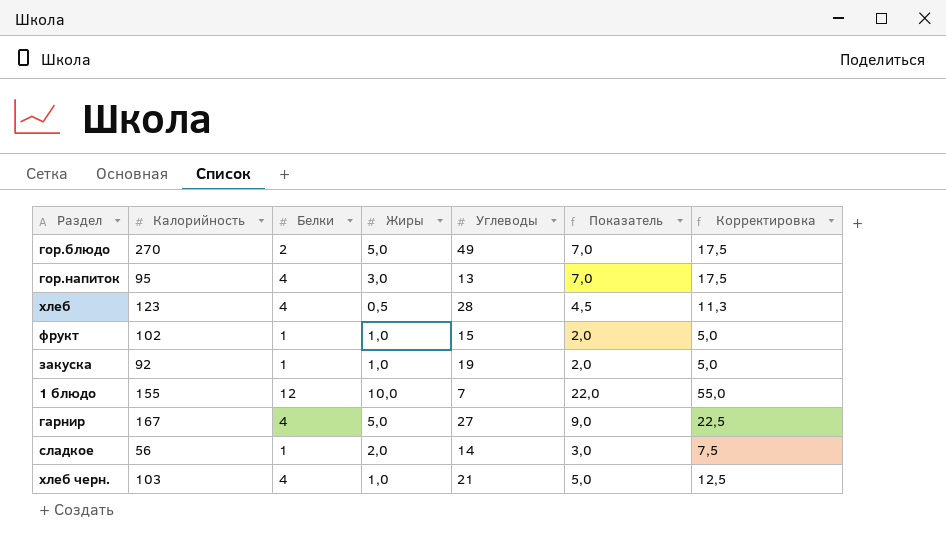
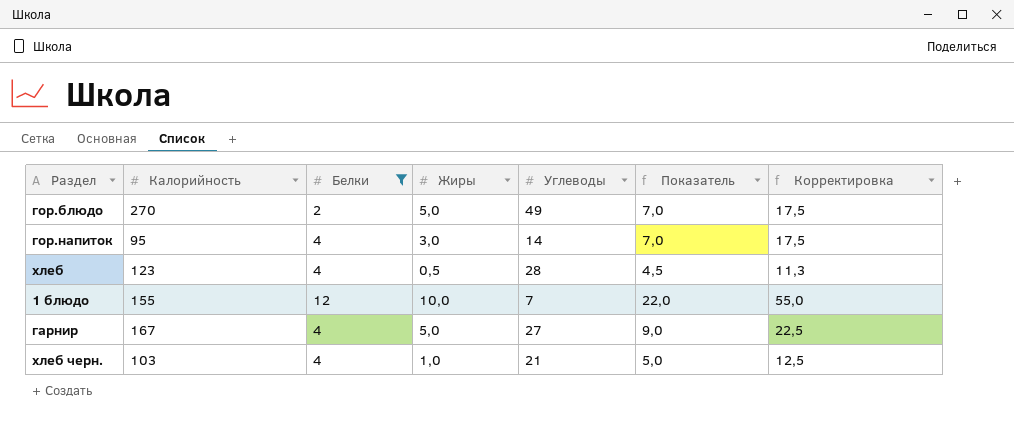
filter: none -> Белки != 1
гор.напиток | Углеводы: 13 -> 14

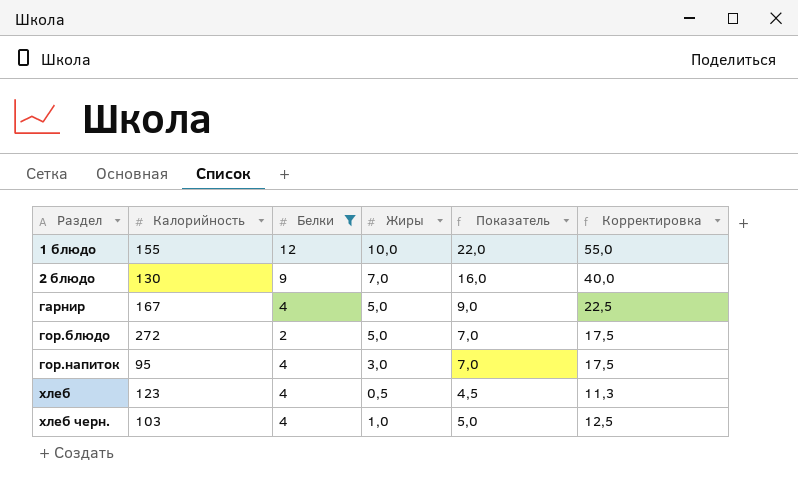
row order: none -> Раздел ascending
column Углеводы | position: 5 -> none
row 2 блюдо: none -> 130 | 9 | 7,0 | 16,0 | 40,0
гор.блюдо | Калорийность: 270 -> 272

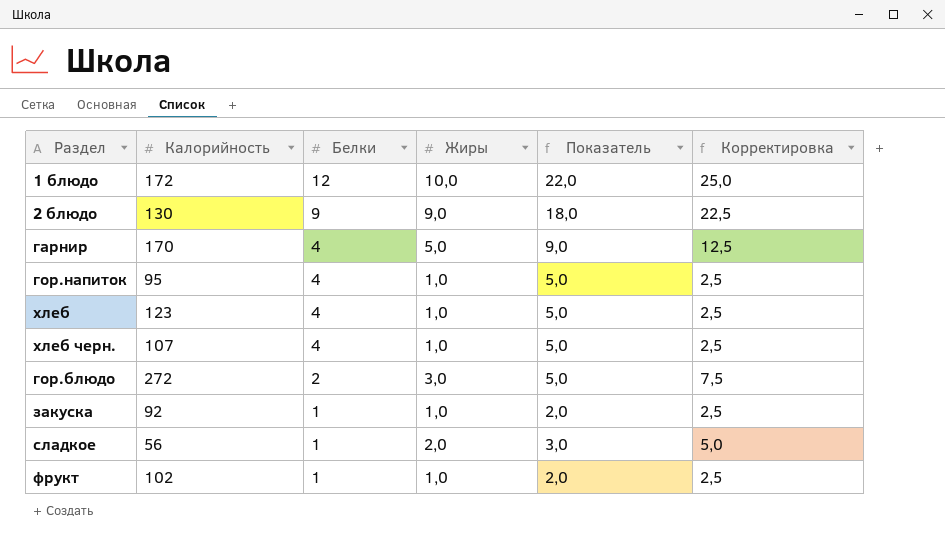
filter: Белки != 1 -> none
row order: Раздел ascending -> Белки descending
column Корректировка | formula: [Показатель] * 2,5 -> [Жиры] * 2,5
1 блюдо | Калорийность: 155 -> 172
2 блюдо | Жиры: 7,0 -> 9,0
2 блюдо | Показатель: 16,0 -> 18,0
гарнир | Калорийность: 167 -> 170
гор.напиток | Жиры: 3,0 -> 1,0
гор.напиток | Показатель: 7,0 -> 5,0
хлеб | Жиры: 0,5 -> 1,0
хлеб | Показатель: 4,5 -> 5,0
хлеб черн. | Калорийность: 103 -> 107
гор.блюдо | Жиры: 5,0 -> 3,0
гор.блюдо | Показатель: 7,0 -> 5,0

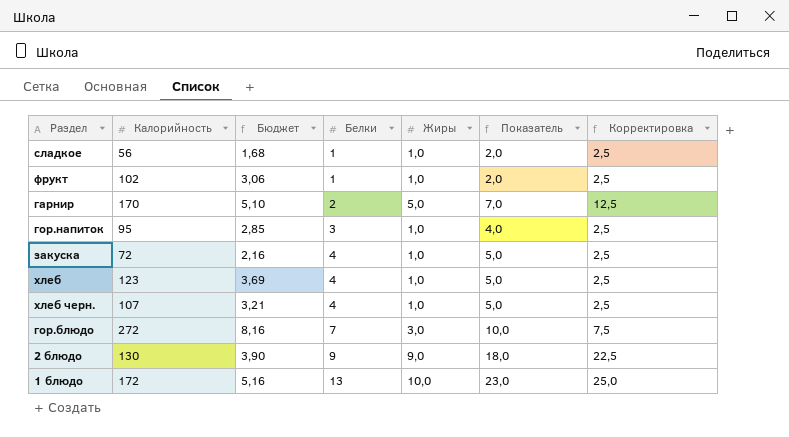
row order: Белки descending -> Белки ascending
column Бюджет | formula: none -> [Калорийность] * 0,03
сладкое | Жиры: 2,0 -> 1,0
сладкое | Показатель: 3,0 -> 2,0
сладкое | Корректировка: 5,0 -> 2,5
гарнир | Белки: 4 -> 2
гарнир | Показатель: 9,0 -> 7,0
гор.напиток | Белки: 4 -> 3
гор.напиток | Показатель: 5,0 -> 4,0
закуска | Калорийность: 92 -> 72
закуска | Белки: 1 -> 4
закуска | Показатель: 2,0 -> 5,0
гор.блюдо | Белки: 2 -> 7
гор.блюдо | Показатель: 5,0 -> 10,0
1 блюдо | Белки: 12 -> 13
1 блюдо | Показатель: 22,0 -> 23,0

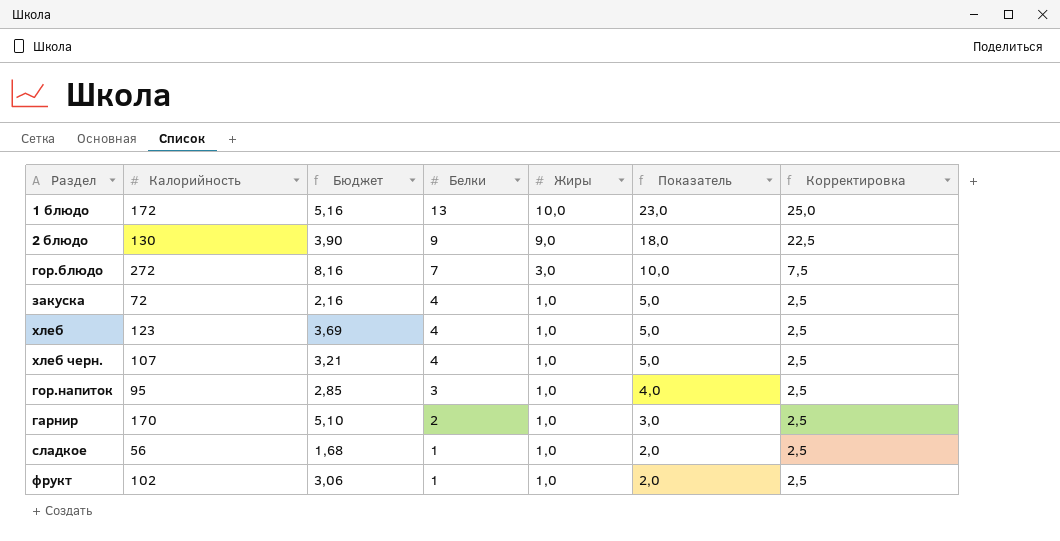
row order: Белки ascending -> Белки descending
гарнир | Жиры: 5,0 -> 1,0
гарнир | Показатель: 7,0 -> 3,0
гарнир | Корректировка: 12,5 -> 2,5

